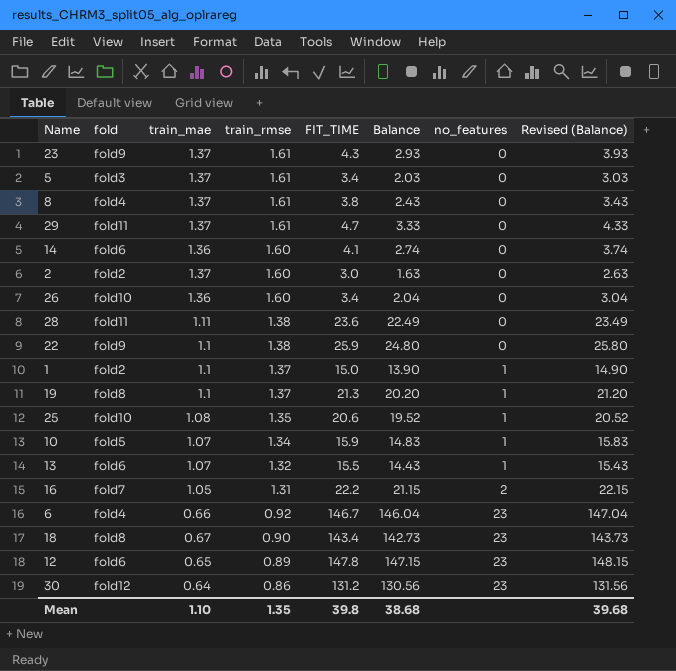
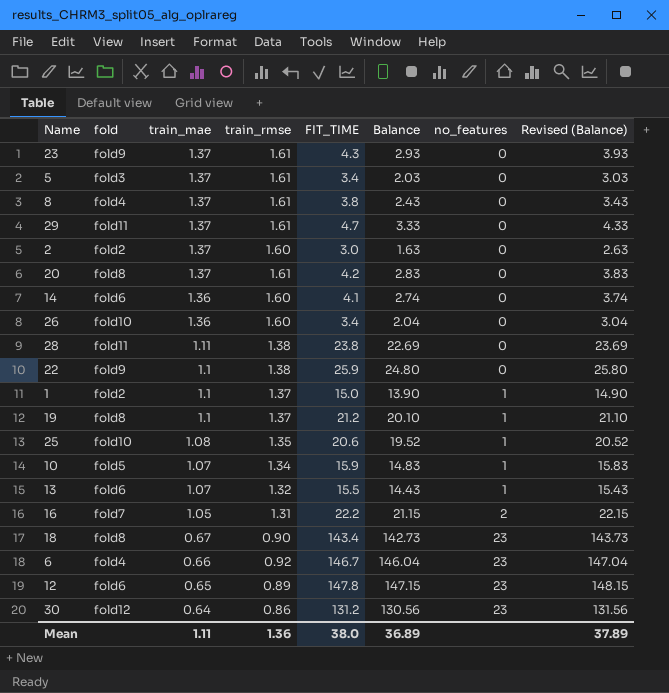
row order: train_rmse descending -> train_mae descending
row 20: none -> fold8 | 1.37 | 1.61 | 4.2 | 2.83 | 0 | 3.83
28 | FIT_TIME: 23.6 -> 23.8
28 | Balance: 22.49 -> 22.69
28 | Revised (Balance): 23.49 -> 23.69
19 | FIT_TIME: 21.3 -> 21.2
19 | Balance: 20.20 -> 20.10
19 | Revised (Balance): 21.20 -> 21.10
Mean | train_mae: 1.10 -> 1.11
Mean | train_rmse: 1.35 -> 1.36
Mean | FIT_TIME: 39.8 -> 38.0
Mean | Balance: 38.68 -> 36.89
Mean | Revised (Balance): 39.68 -> 37.89

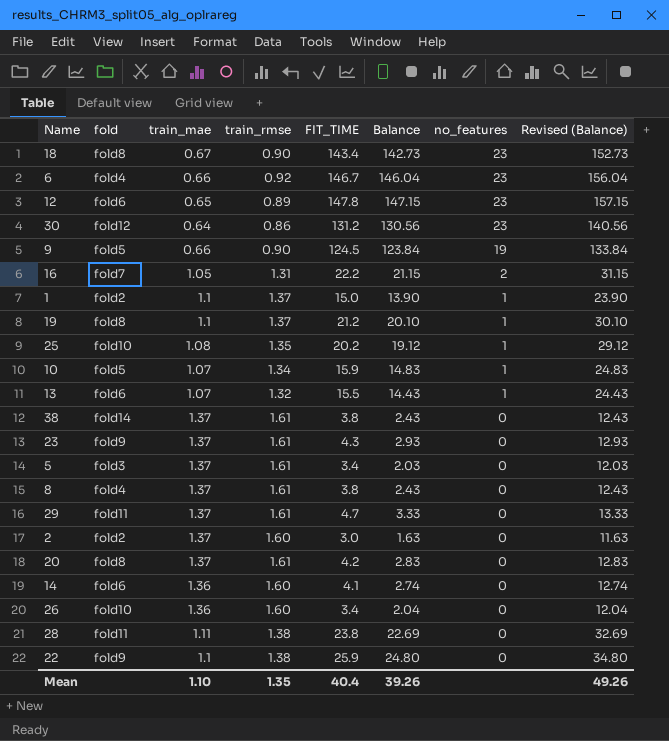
row order: train_mae descending -> no_features descending
column Revised (Balance) | formula: [Balance] + 1 -> [Balance] + 10
row 9: none -> fold5 | 0.66 | 0.90 | 124.5 | 123.84 | 19 | 133.84
25 | FIT_TIME: 20.6 -> 20.2
25 | Balance: 19.52 -> 19.12
row 38: none -> fold14 | 1.37 | 1.61 | 3.8 | 2.43 | 0 | 12.43
Mean | train_mae: 1.11 -> 1.10
Mean | train_rmse: 1.36 -> 1.35
Mean | FIT_TIME: 38.0 -> 40.4
Mean | Balance: 36.89 -> 39.26
Mean | Revised (Balance): 37.89 -> 49.26

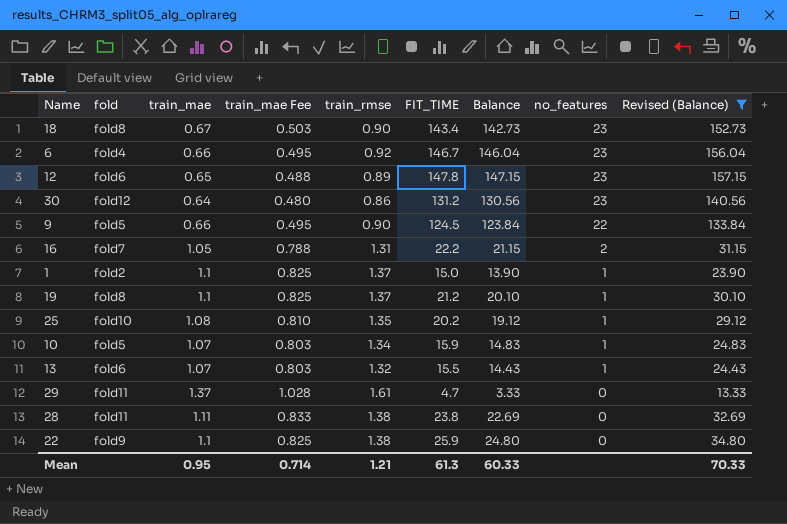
filter: none -> Revised (Balance) >= 13.33
column train_mae Fee | formula: none -> [train_mae] * 0.75
9 | no_features: 19 -> 22
Mean | train_mae: 1.10 -> 0.95
Mean | train_rmse: 1.35 -> 1.21
Mean | FIT_TIME: 40.4 -> 61.3
Mean | Balance: 39.26 -> 60.33
Mean | Revised (Balance): 49.26 -> 70.33

